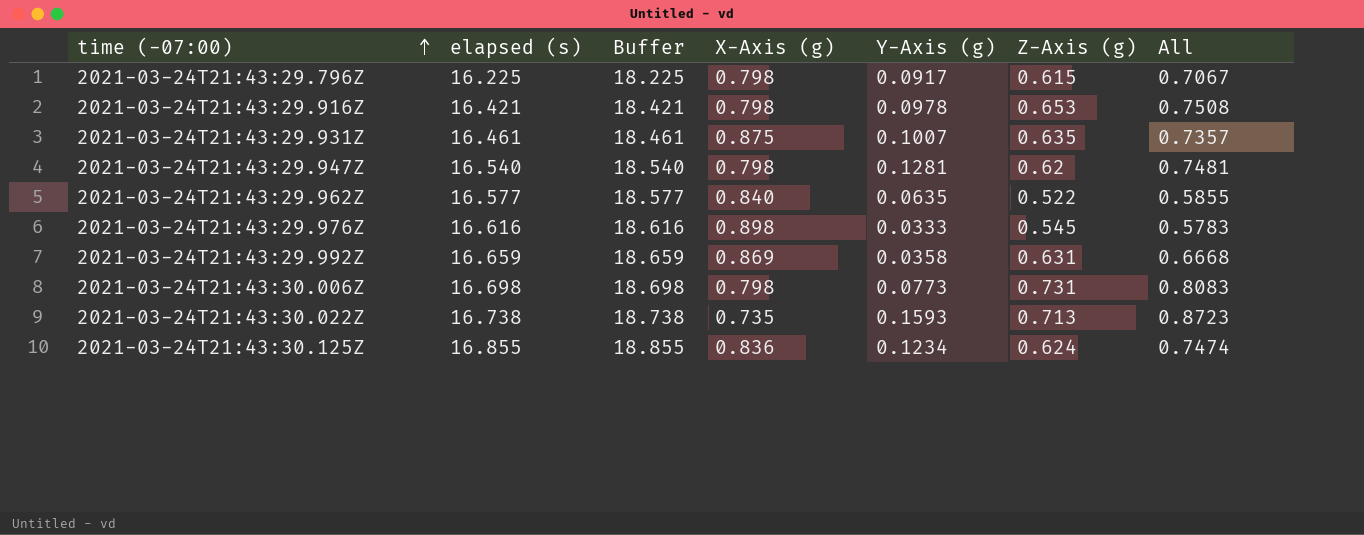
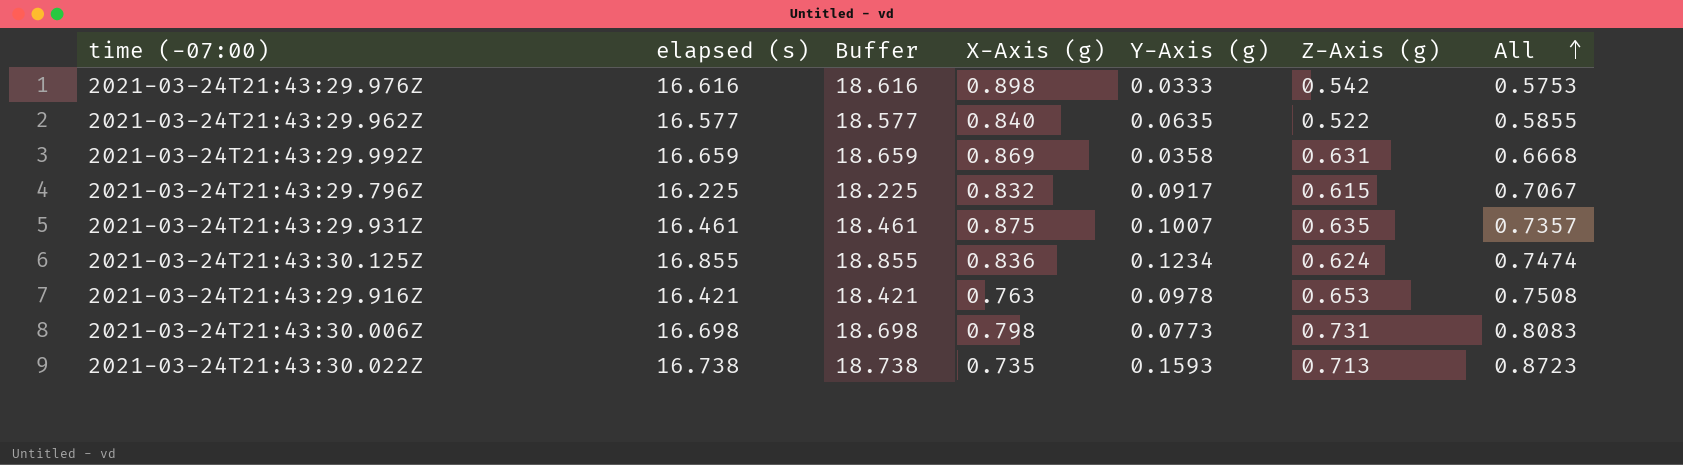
row order: time (-07:00) ascending -> All ascending
row 2021-03-24T21:43:29.947Z: 16.540 | 18.540 | 0.798 | 0.1281 | 0.62 | 0.7481 -> none
2021-03-24T21:43:29.976Z | Z-Axis (g): 0.545 -> 0.542
2021-03-24T21:43:29.976Z | All: 0.5783 -> 0.5753
2021-03-24T21:43:29.796Z | X-Axis (g): 0.798 -> 0.832
2021-03-24T21:43:29.916Z | X-Axis (g): 0.798 -> 0.763

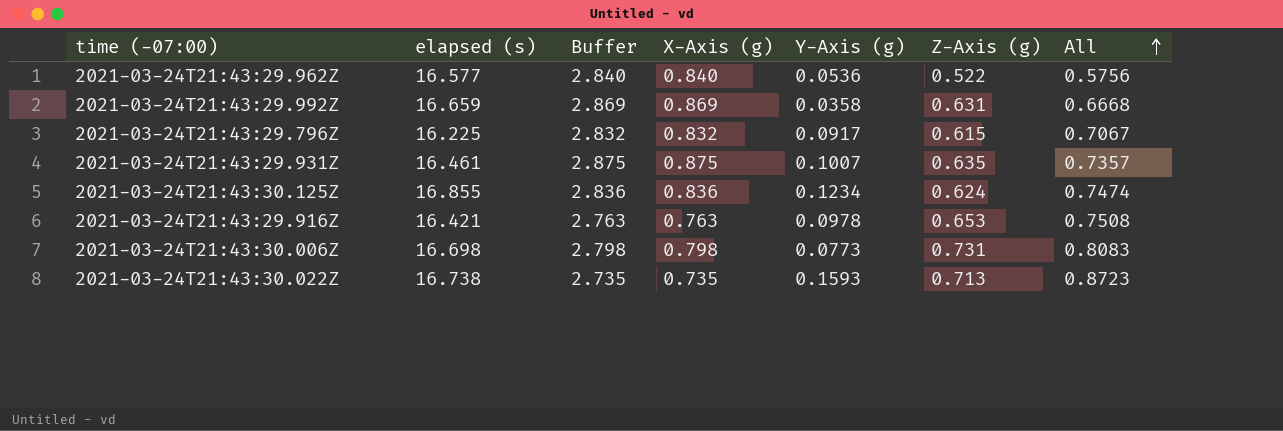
column Buffer | formula: [elapsed (s)] + 2 -> [X-Axis (g)] + 2
row 2021-03-24T21:43:29.976Z: 16.616 | 18.616 | 0.898 | 0.0333 | 0.542 | 0.5753 -> none
2021-03-24T21:43:29.962Z | Y-Axis (g): 0.0635 -> 0.0536
2021-03-24T21:43:29.962Z | All: 0.5855 -> 0.5756

